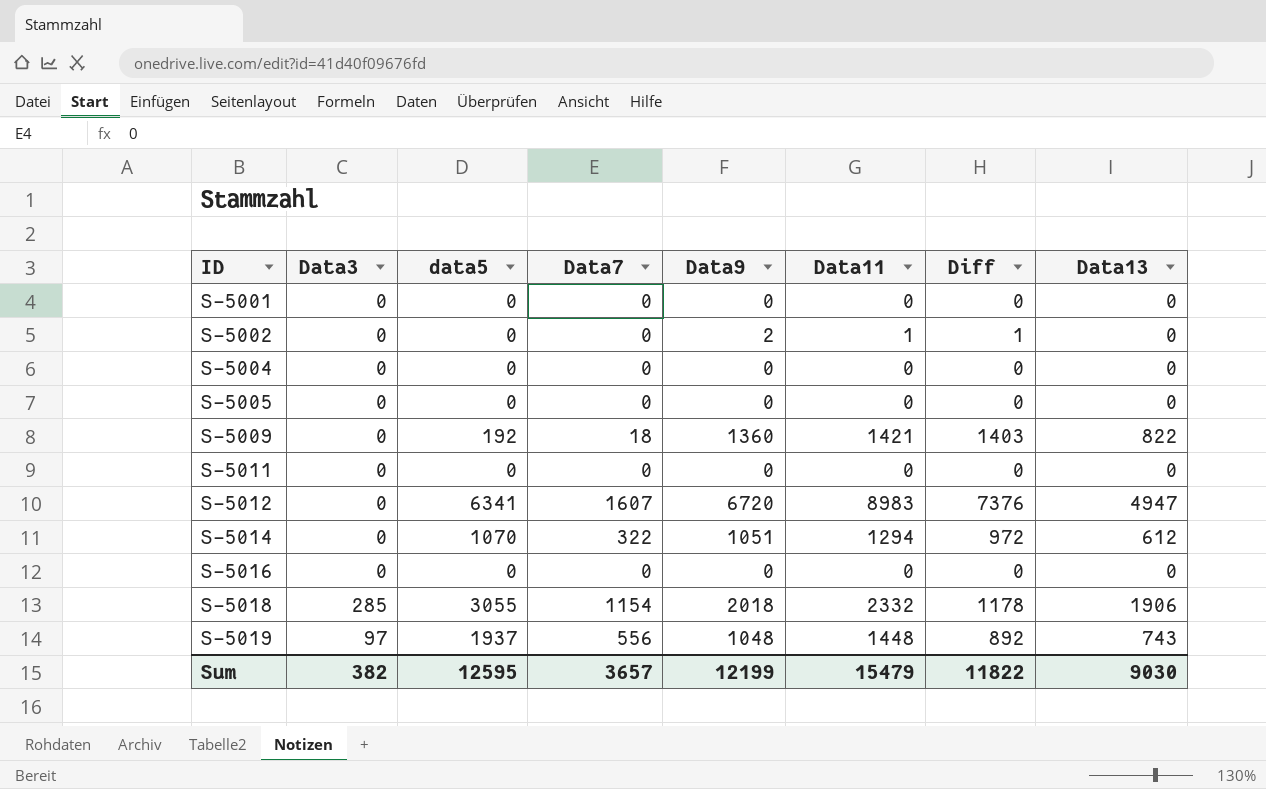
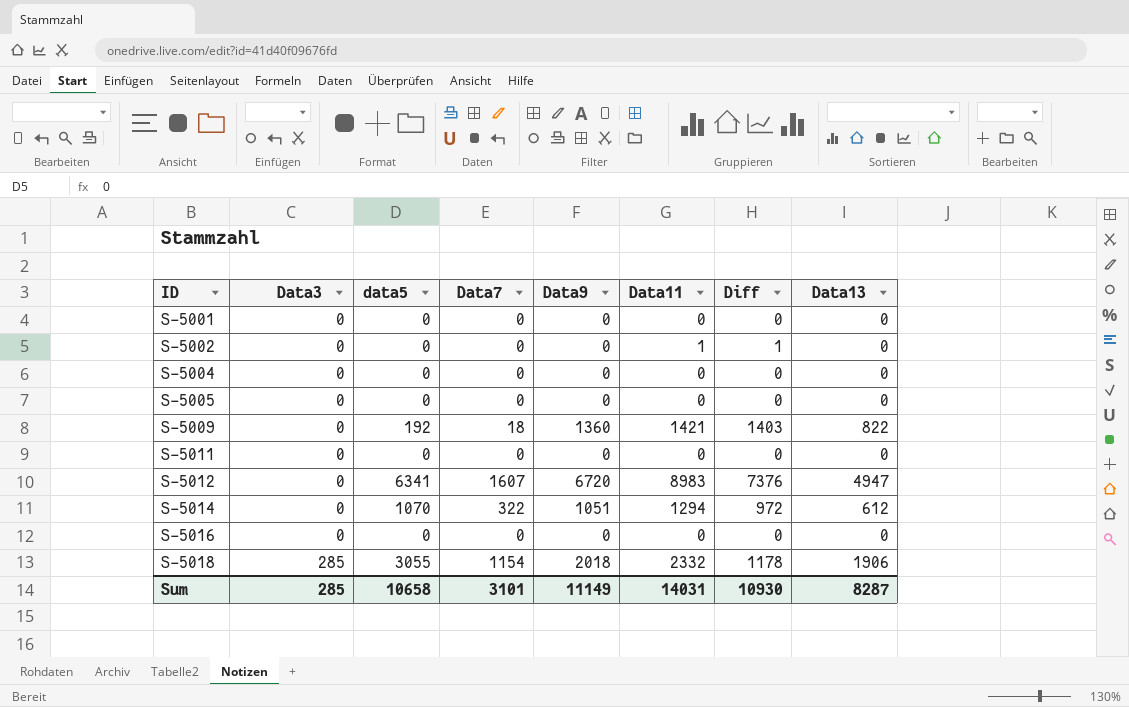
row S-5019: 97 | 1937 | 556 | 1048 | 1448 | 892 | 743 -> none
S-5002 | Data9: 2 -> 0
Sum | Data3: 382 -> 285
Sum | data5: 12595 -> 10658
Sum | Data7: 3657 -> 3101
Sum | Data9: 12199 -> 11149
Sum | Data11: 15479 -> 14031
Sum | Diff: 11822 -> 10930
Sum | Data13: 9030 -> 8287

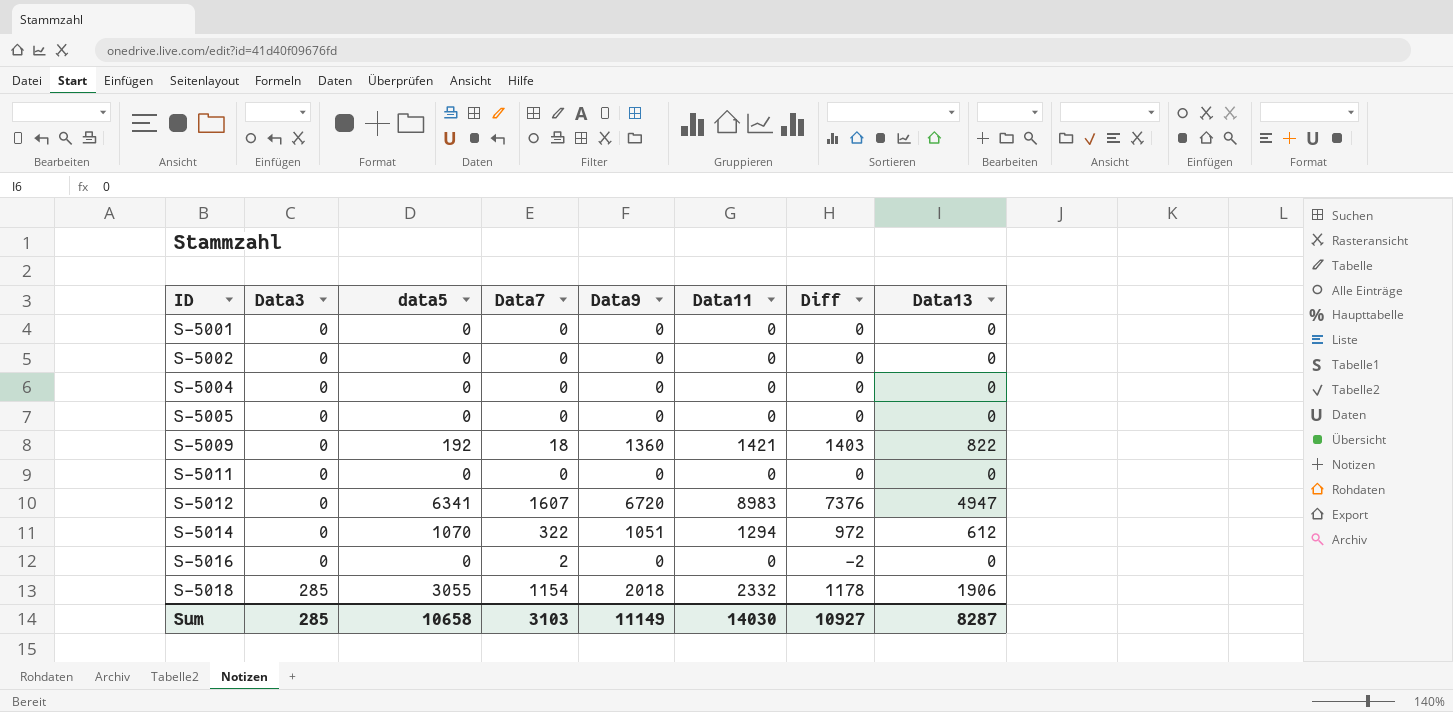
S-5002 | Data11: 1 -> 0
S-5002 | Diff: 1 -> 0
S-5016 | Data7: 0 -> 2
S-5016 | Diff: 0 -> -2
Sum | Data7: 3101 -> 3103
Sum | Data11: 14031 -> 14030
Sum | Diff: 10930 -> 10927

